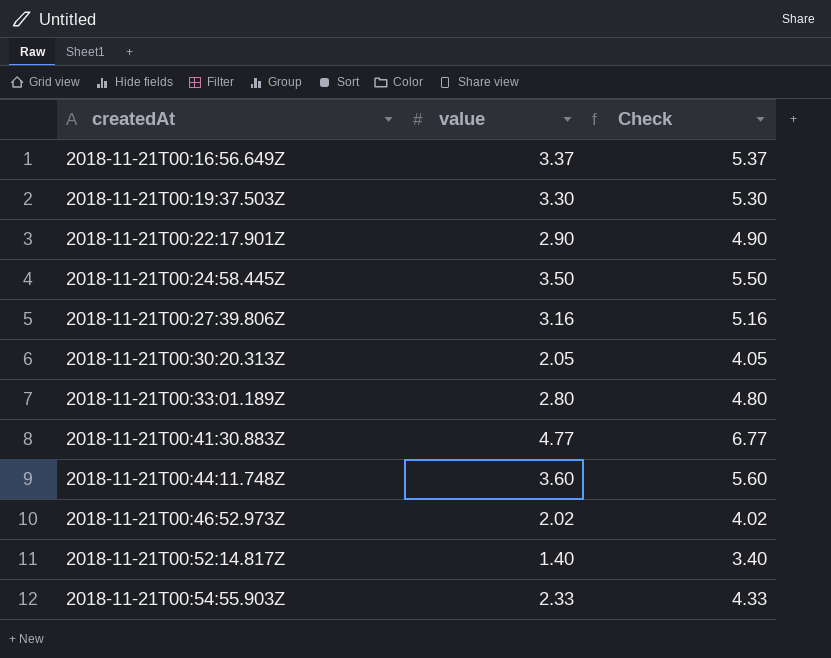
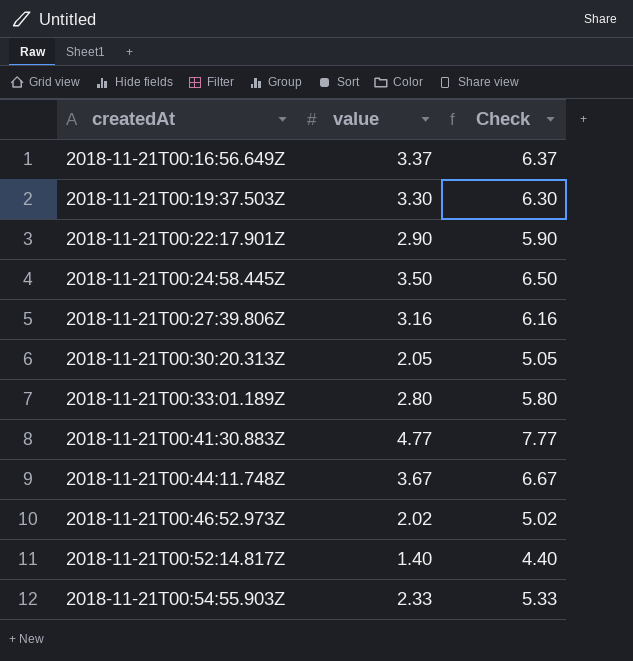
column Check | formula: [value] + 2 -> [value] + 3
2018-11-21T00:44:11.748Z | value: 3.60 -> 3.67

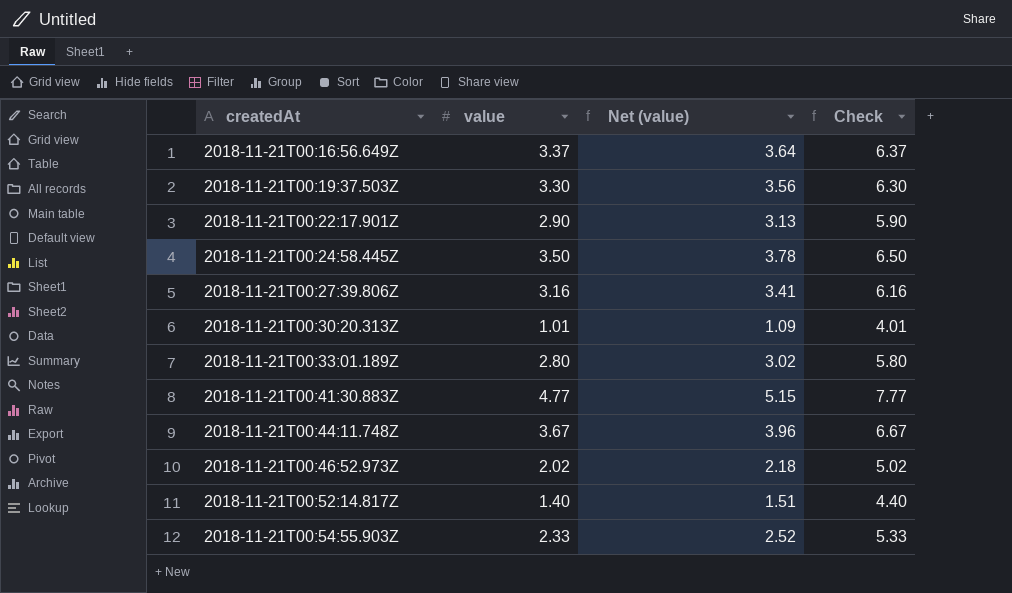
column Net (value) | formula: none -> [value] * 1.08
2018-11-21T00:30:20.313Z | value: 2.05 -> 1.01
2018-11-21T00:30:20.313Z | Check: 5.05 -> 4.01

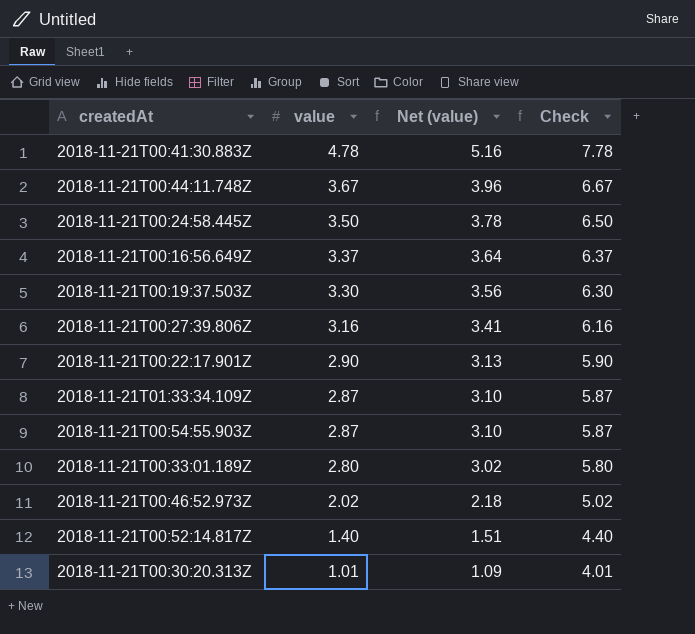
row order: createdAt ascending -> value descending
2018-11-21T00:41:30.883Z | value: 4.77 -> 4.78
2018-11-21T00:41:30.883Z | Net (value): 5.15 -> 5.16
2018-11-21T00:41:30.883Z | Check: 7.77 -> 7.78
row 2018-11-21T01:33:34.109Z: none -> 2.87 | 3.10 | 5.87
2018-11-21T00:54:55.903Z | value: 2.33 -> 2.87
2018-11-21T00:54:55.903Z | Net (value): 2.52 -> 3.10
2018-11-21T00:54:55.903Z | Check: 5.33 -> 5.87

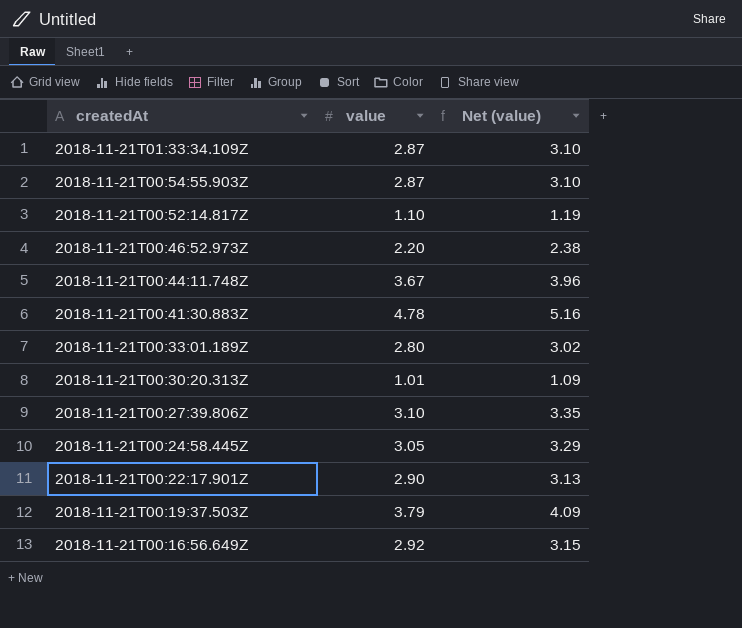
row order: value descending -> createdAt descending
column Check | formula: [value] + 3 -> none
2018-11-21T00:52:14.817Z | value: 1.40 -> 1.10
2018-11-21T00:52:14.817Z | Net (value): 1.51 -> 1.19
2018-11-21T00:46:52.973Z | value: 2.02 -> 2.20
2018-11-21T00:46:52.973Z | Net (value): 2.18 -> 2.38
2018-11-21T00:27:39.806Z | value: 3.16 -> 3.10
2018-11-21T00:27:39.806Z | Net (value): 3.41 -> 3.35
2018-11-21T00:24:58.445Z | value: 3.50 -> 3.05
2018-11-21T00:24:58.445Z | Net (value): 3.78 -> 3.29
2018-11-21T00:19:37.503Z | value: 3.30 -> 3.79
2018-11-21T00:19:37.503Z | Net (value): 3.56 -> 4.09
2018-11-21T00:16:56.649Z | value: 3.37 -> 2.92
2018-11-21T00:16:56.649Z | Net (value): 3.64 -> 3.15

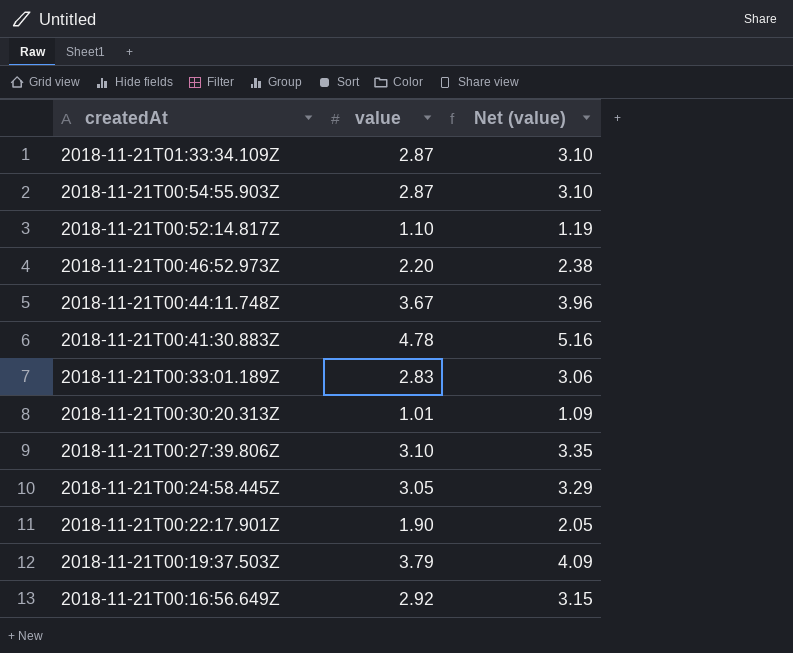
2018-11-21T00:33:01.189Z | value: 2.80 -> 2.83
2018-11-21T00:33:01.189Z | Net (value): 3.02 -> 3.06
2018-11-21T00:22:17.901Z | value: 2.90 -> 1.90
2018-11-21T00:22:17.901Z | Net (value): 3.13 -> 2.05

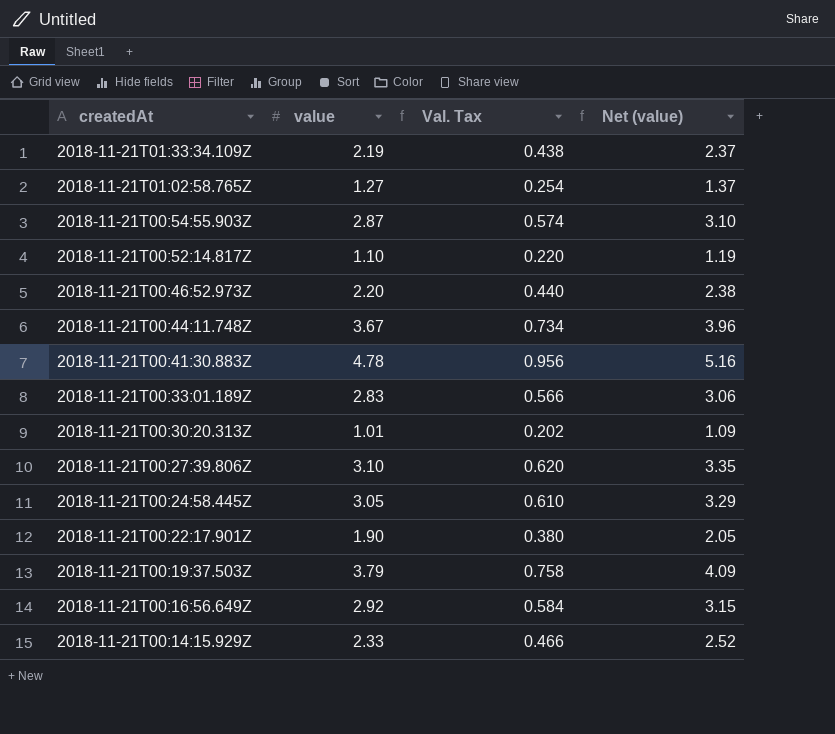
column Val. Tax | formula: none -> [value] * 0.2
2018-11-21T01:33:34.109Z | value: 2.87 -> 2.19
2018-11-21T01:33:34.109Z | Net (value): 3.10 -> 2.37
row 2018-11-21T01:02:58.765Z: none -> 1.27 | 0.254 | 1.37
row 2018-11-21T00:14:15.929Z: none -> 2.33 | 0.466 | 2.52

